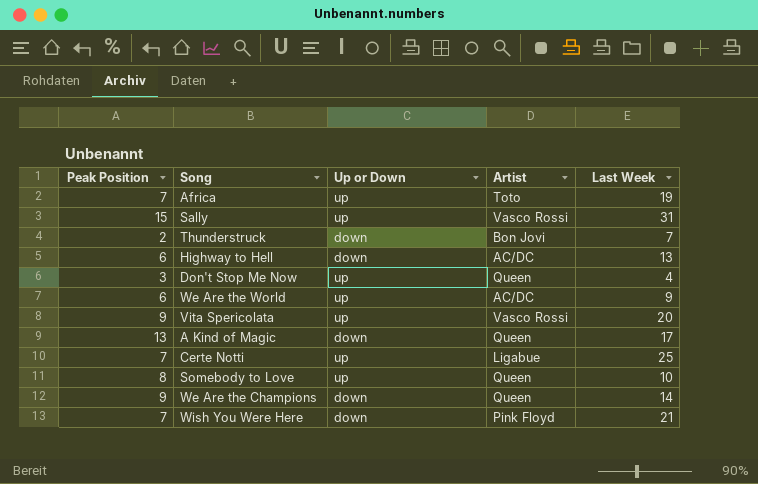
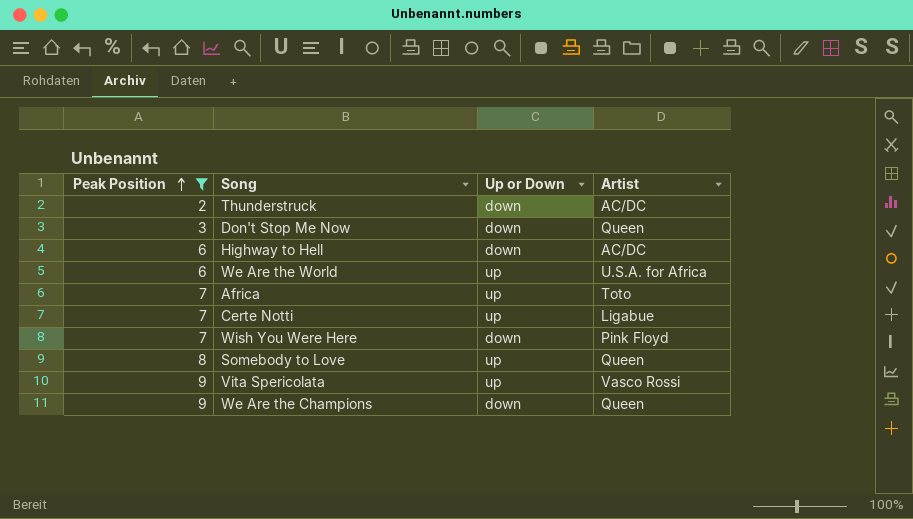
filter: none -> Peak Position <= 9
row order: none -> Peak Position ascending
column Last Week | position: 5 -> none
Thunderstruck | Artist: Bon Jovi -> AC/DC
Don't Stop Me Now | Up or Down: up -> down
We Are the World | Artist: AC/DC -> U.S.A. for Africa

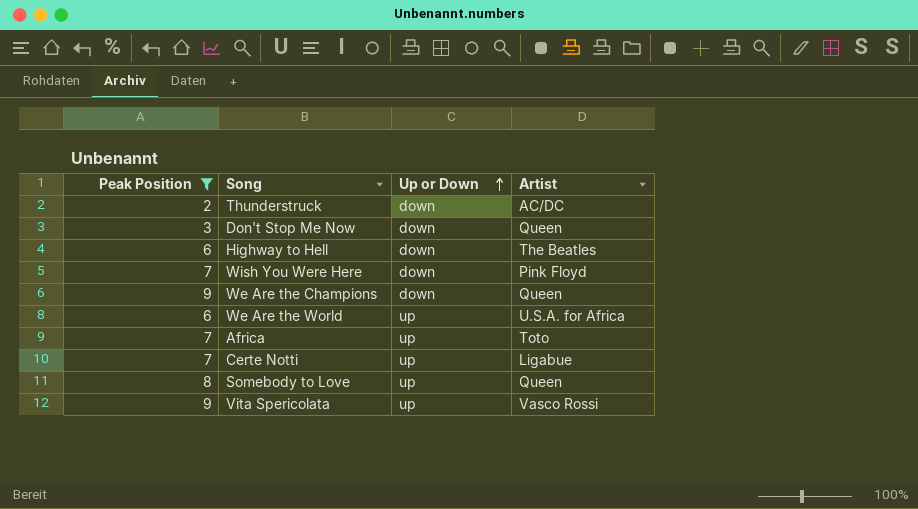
row order: Peak Position ascending -> Up or Down ascending
Highway to Hell | Artist: AC/DC -> The Beatles

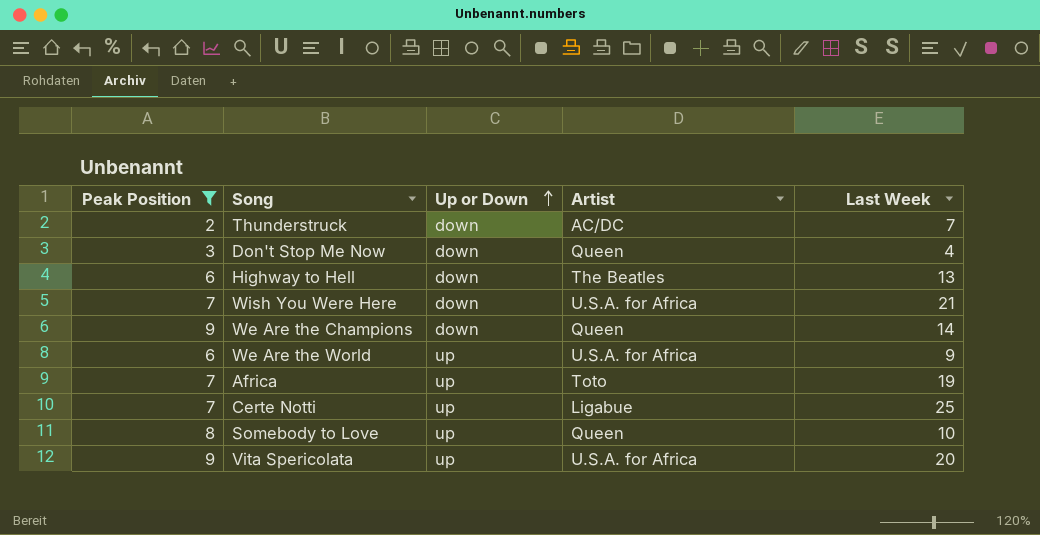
column Last Week | position: none -> 5
Wish You Were Here | Artist: Pink Floyd -> U.S.A. for Africa
Vita Spericolata | Artist: Vasco Rossi -> U.S.A. for Africa

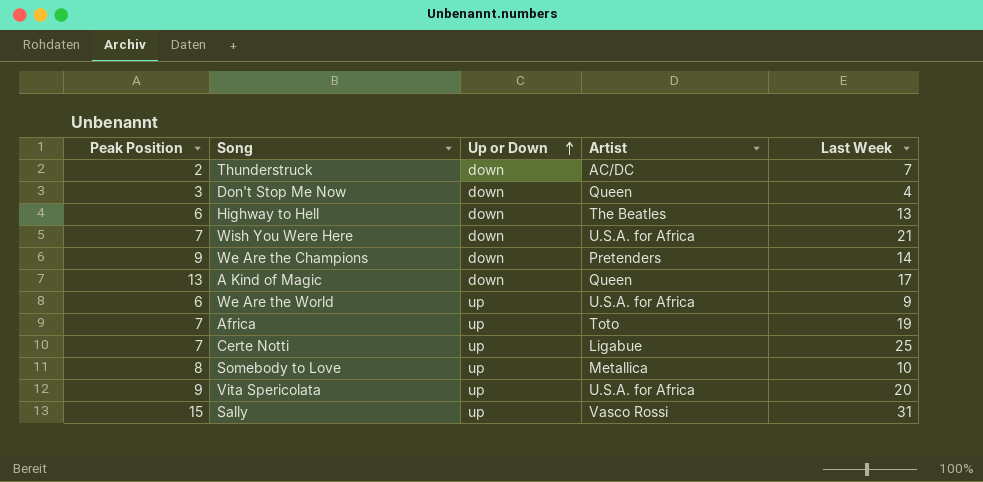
filter: Peak Position <= 9 -> none
We Are the Champions | Artist: Queen -> Pretenders
Somebody to Love | Artist: Queen -> Metallica

